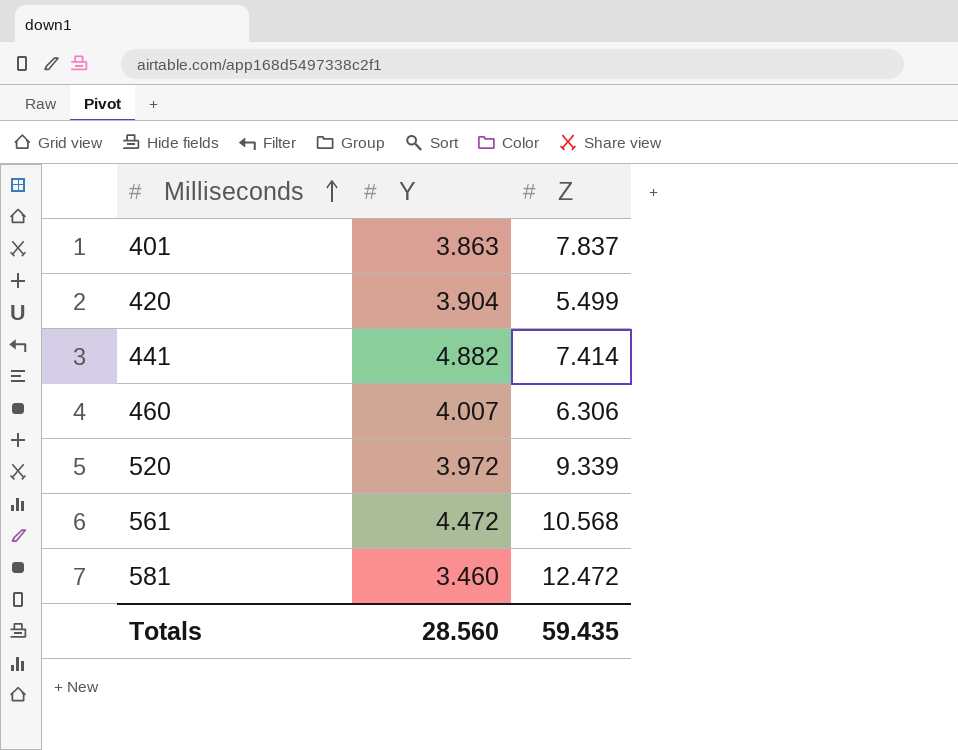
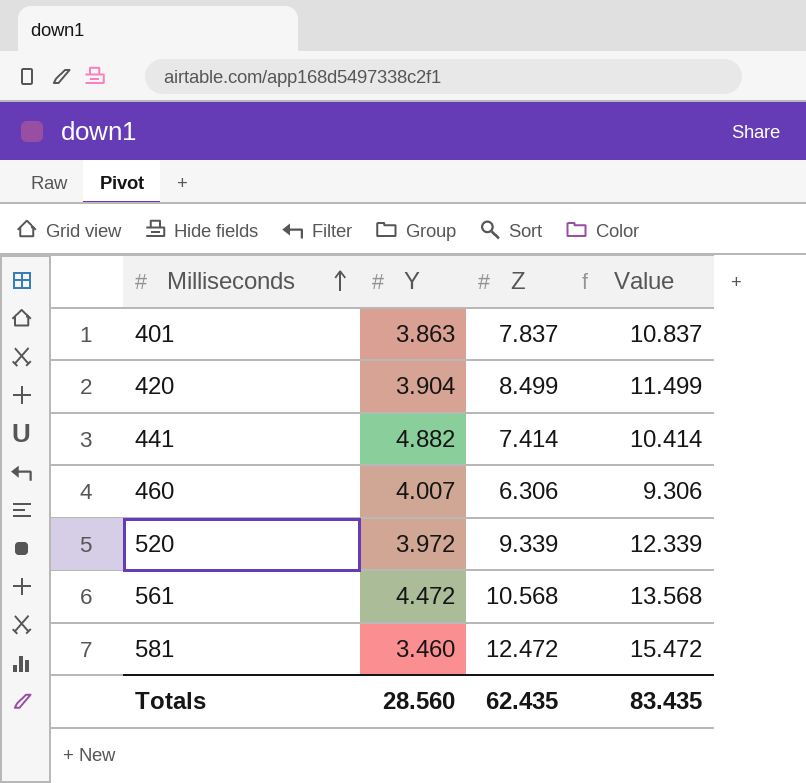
column Value | formula: none -> [Z] + 3
420 | Z: 5.499 -> 8.499
Totals | Z: 59.435 -> 62.435

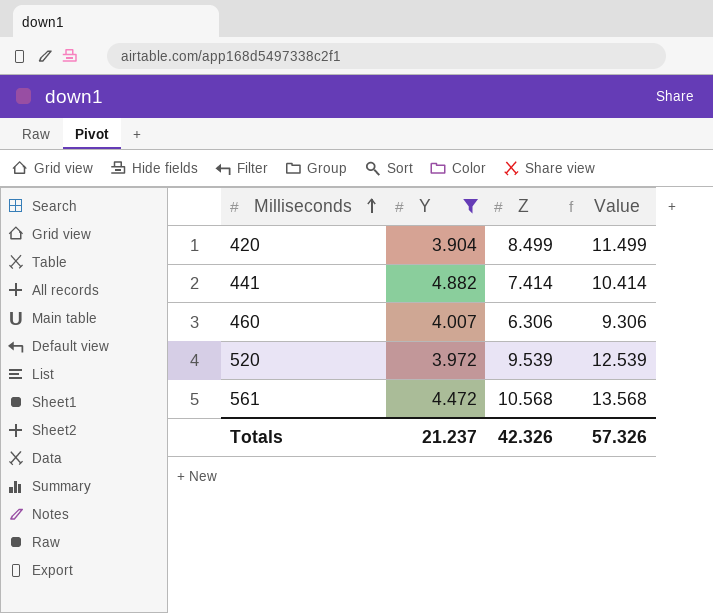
filter: none -> Y >= 3.904
520 | Z: 9.339 -> 9.539
520 | Value: 12.339 -> 12.539
Totals | Y: 28.560 -> 21.237
Totals | Z: 62.435 -> 42.326
Totals | Value: 83.435 -> 57.326

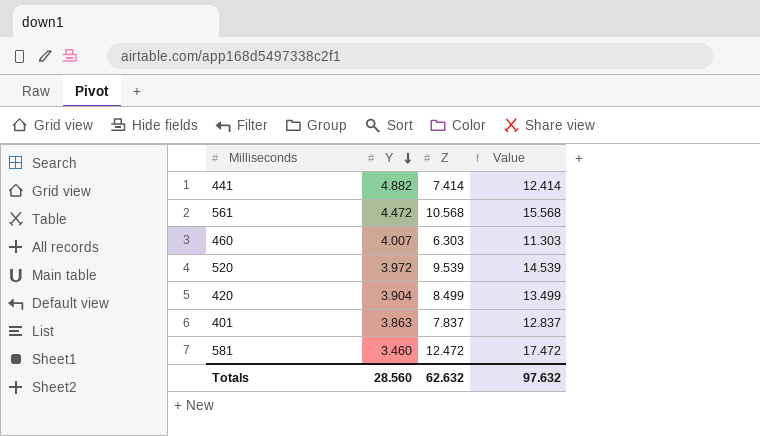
filter: Y >= 3.904 -> none
row order: Milliseconds ascending -> Y descending
column Value | formula: [Z] + 3 -> [Z] + 5
460 | Z: 6.306 -> 6.303
Totals | Y: 21.237 -> 28.560
Totals | Z: 42.326 -> 62.632
Totals | Value: 57.326 -> 97.632

